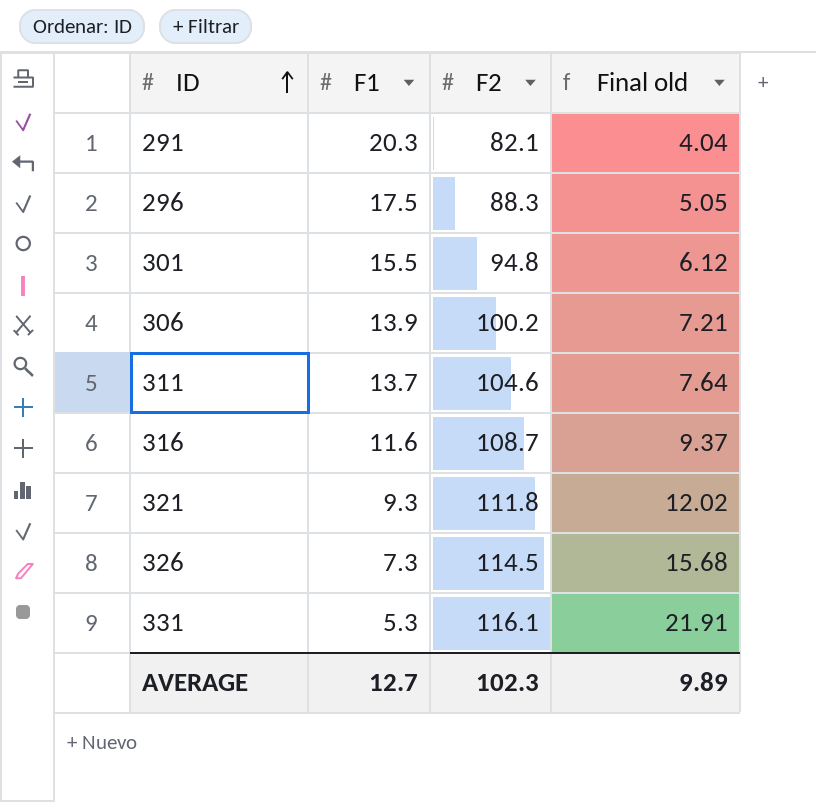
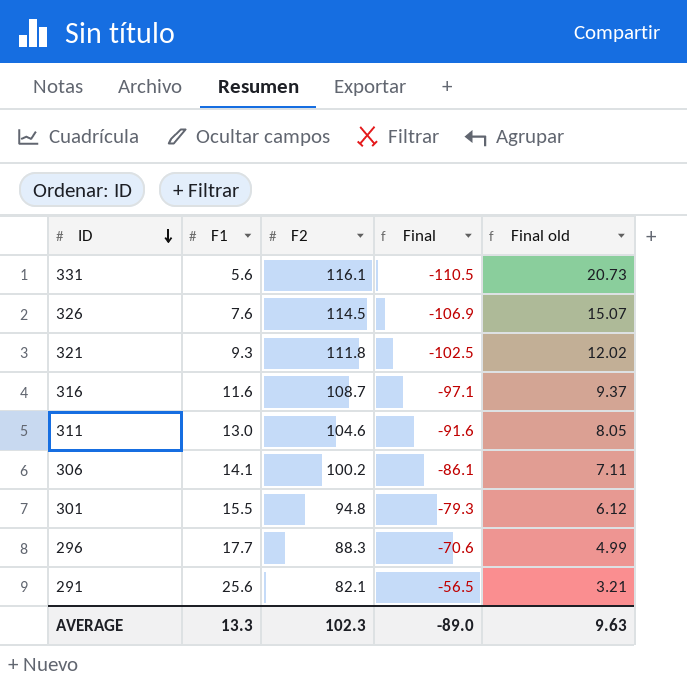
row order: ID ascending -> ID descending
column Final | formula: none -> [F1] - [F2]
331 | F1: 5.3 -> 5.6
331 | Final old: 21.91 -> 20.73
326 | F1: 7.3 -> 7.6
326 | Final old: 15.68 -> 15.07
311 | F1: 13.7 -> 13.0
311 | Final old: 7.64 -> 8.05
306 | F1: 13.9 -> 14.1
306 | Final old: 7.21 -> 7.11
296 | F1: 17.5 -> 17.7
296 | Final old: 5.05 -> 4.99
291 | F1: 20.3 -> 25.6
291 | Final old: 4.04 -> 3.21
AVERAGE | F1: 12.7 -> 13.3
AVERAGE | Final old: 9.89 -> 9.63

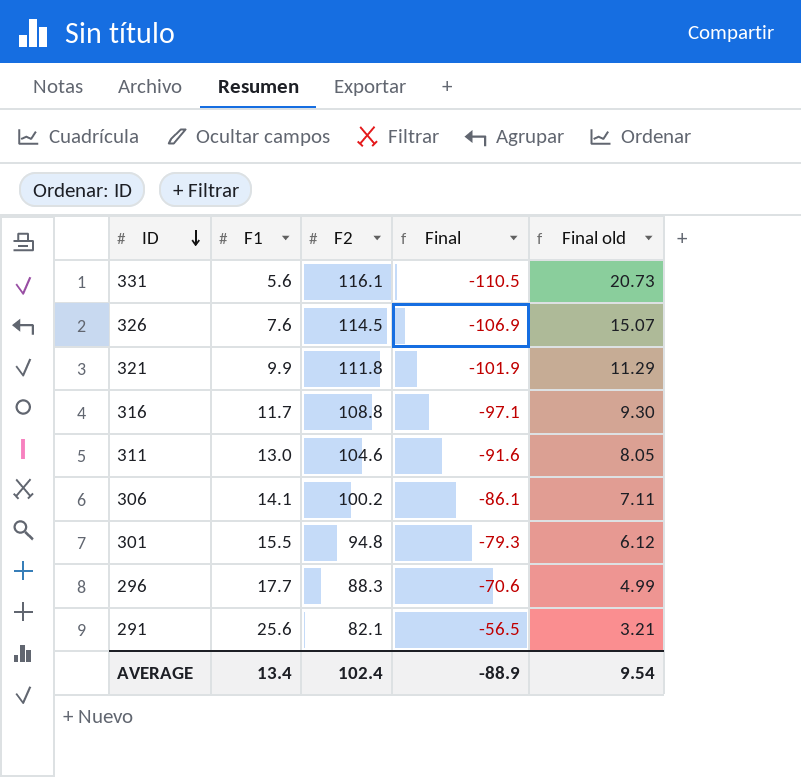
321 | F1: 9.3 -> 9.9
321 | Final: -102.5 -> -101.9
321 | Final old: 12.02 -> 11.29
316 | F1: 11.6 -> 11.7
316 | F2: 108.7 -> 108.8
316 | Final old: 9.37 -> 9.30
AVERAGE | F1: 13.3 -> 13.4
AVERAGE | F2: 102.3 -> 102.4
AVERAGE | Final: -89.0 -> -88.9
AVERAGE | Final old: 9.63 -> 9.54

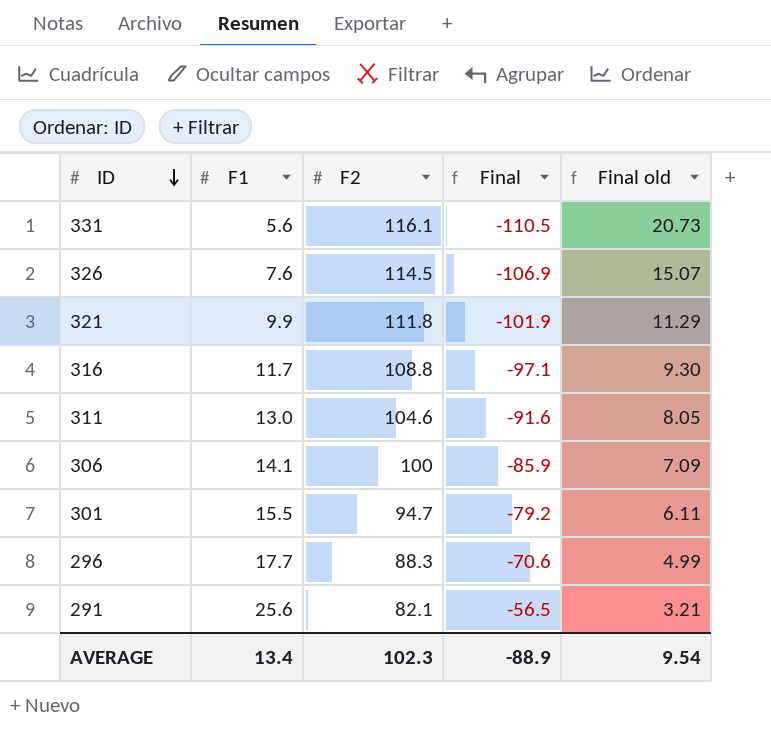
306 | F2: 100.2 -> 100
306 | Final: -86.1 -> -85.9
306 | Final old: 7.11 -> 7.09
301 | F2: 94.8 -> 94.7
301 | Final: -79.3 -> -79.2
301 | Final old: 6.12 -> 6.11
AVERAGE | F2: 102.4 -> 102.3

